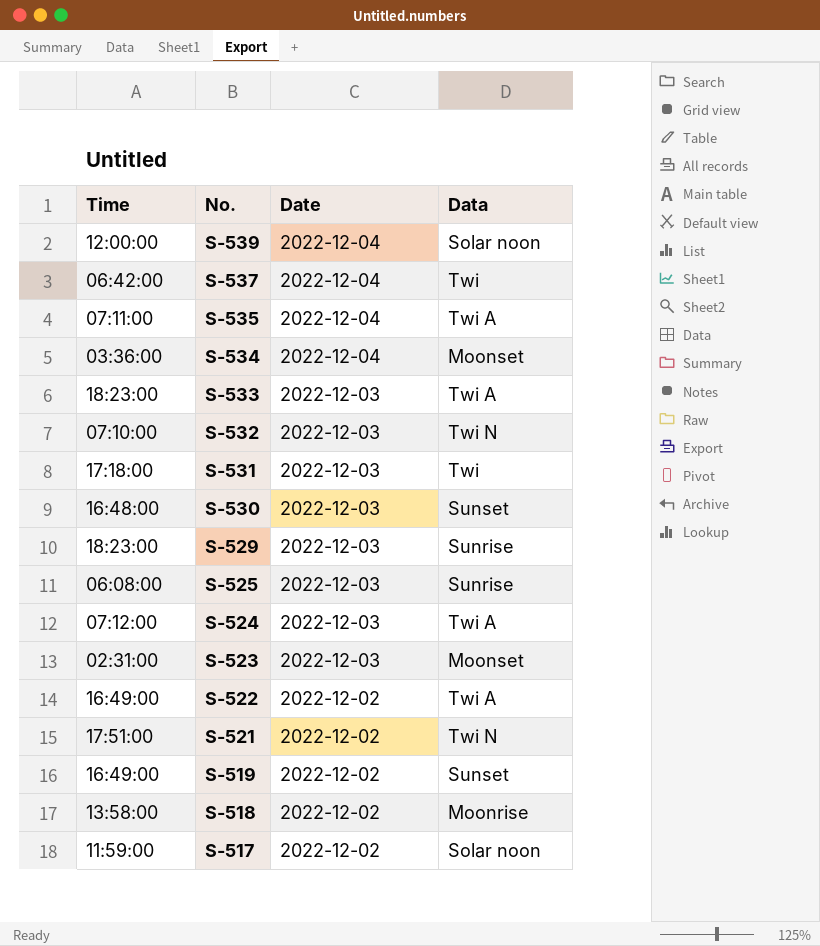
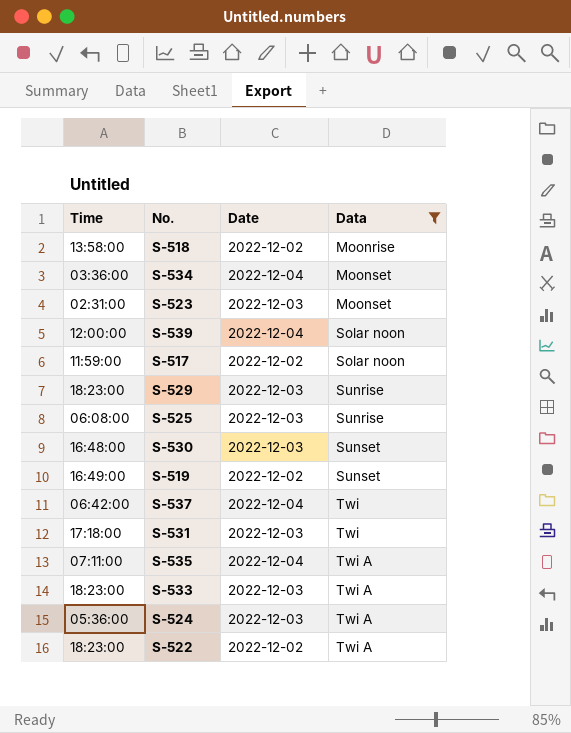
filter: none -> Data != Twi N
row order: No. descending -> Data ascending
S-524 | Time: 07:12:00 -> 05:36:00
S-522 | Time: 16:49:00 -> 18:23:00

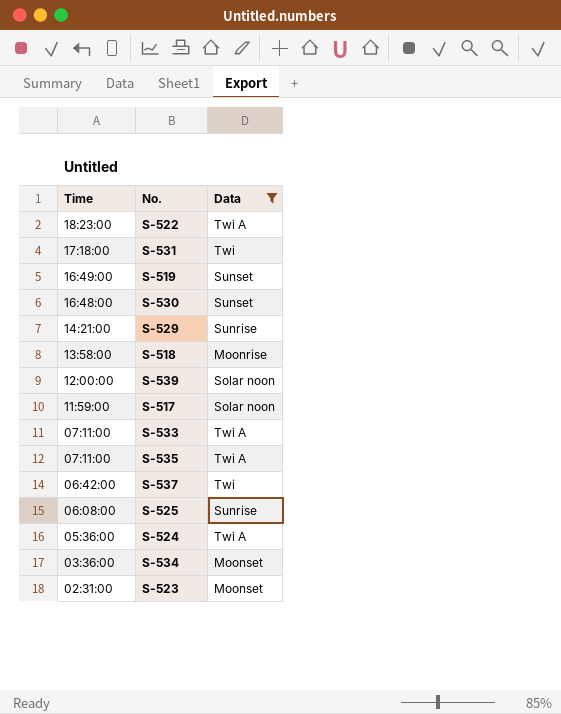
row order: Data ascending -> Time descending
column Date | position: 3 -> none
S-529 | Time: 18:23:00 -> 14:21:00
S-533 | Time: 18:23:00 -> 07:11:00

